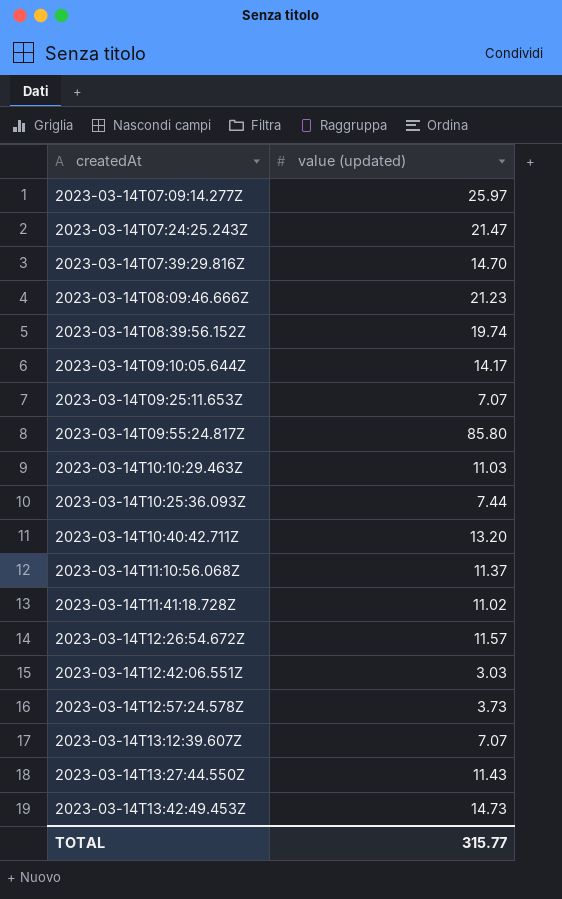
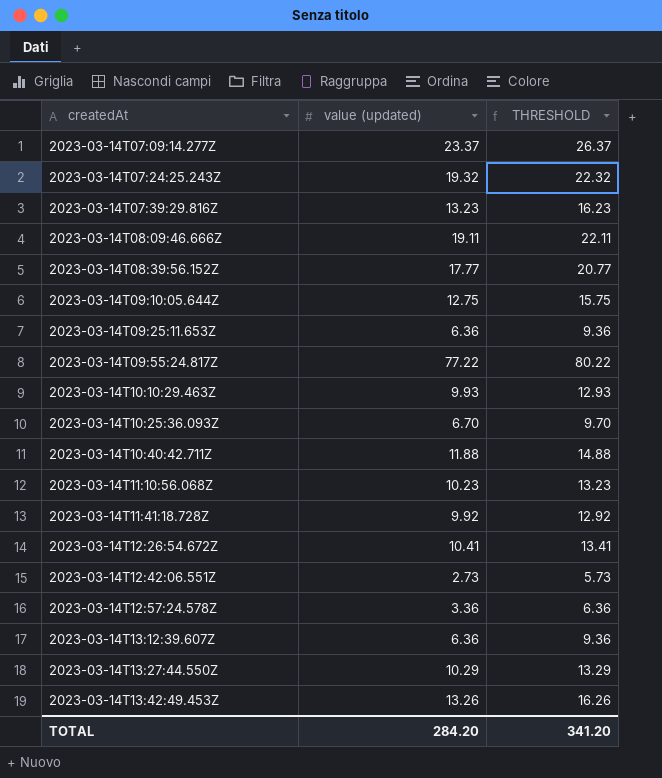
column THRESHOLD | formula: none -> [value (updated)] + 3
2023-03-14T07:09:14.277Z | value (updated): 25.97 -> 23.37
2023-03-14T07:24:25.243Z | value (updated): 21.47 -> 19.32
2023-03-14T07:39:29.816Z | value (updated): 14.70 -> 13.23
2023-03-14T08:09:46.666Z | value (updated): 21.23 -> 19.11
2023-03-14T08:39:56.152Z | value (updated): 19.74 -> 17.77
2023-03-14T09:10:05.644Z | value (updated): 14.17 -> 12.75
2023-03-14T09:25:11.653Z | value (updated): 7.07 -> 6.36
2023-03-14T09:55:24.817Z | value (updated): 85.80 -> 77.22
2023-03-14T10:10:29.463Z | value (updated): 11.03 -> 9.93
2023-03-14T10:25:36.093Z | value (updated): 7.44 -> 6.70
2023-03-14T10:40:42.711Z | value (updated): 13.20 -> 11.88
2023-03-14T11:10:56.068Z | value (updated): 11.37 -> 10.23
2023-03-14T11:41:18.728Z | value (updated): 11.02 -> 9.92
2023-03-14T12:26:54.672Z | value (updated): 11.57 -> 10.41
2023-03-14T12:42:06.551Z | value (updated): 3.03 -> 2.73
2023-03-14T12:57:24.578Z | value (updated): 3.73 -> 3.36
2023-03-14T13:12:39.607Z | value (updated): 7.07 -> 6.36
2023-03-14T13:27:44.550Z | value (updated): 11.43 -> 10.29
2023-03-14T13:42:49.453Z | value (updated): 14.73 -> 13.26
TOTAL | value (updated): 315.77 -> 284.20

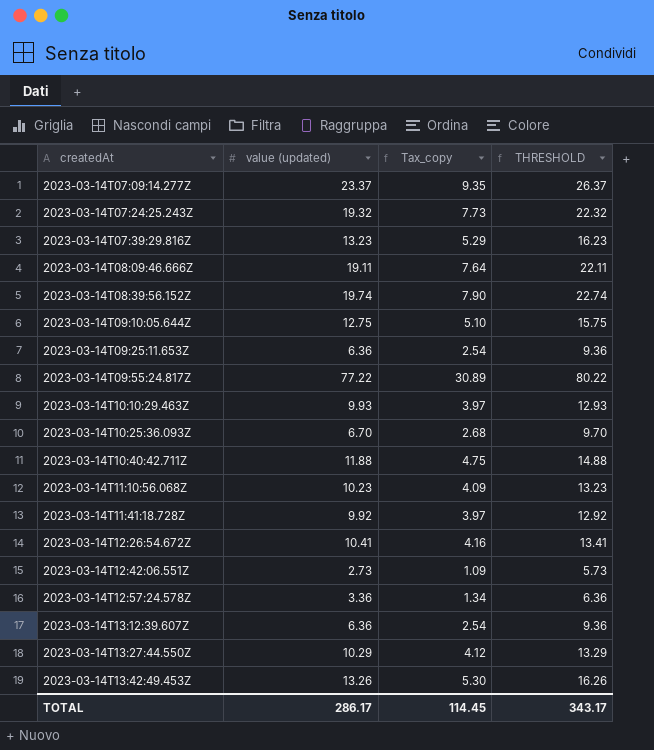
column Tax_copy | formula: none -> [value (updated)] * 0.4
2023-03-14T08:39:56.152Z | value (updated): 17.77 -> 19.74
2023-03-14T08:39:56.152Z | THRESHOLD: 20.77 -> 22.74
TOTAL | value (updated): 284.20 -> 286.17
TOTAL | THRESHOLD: 341.20 -> 343.17

